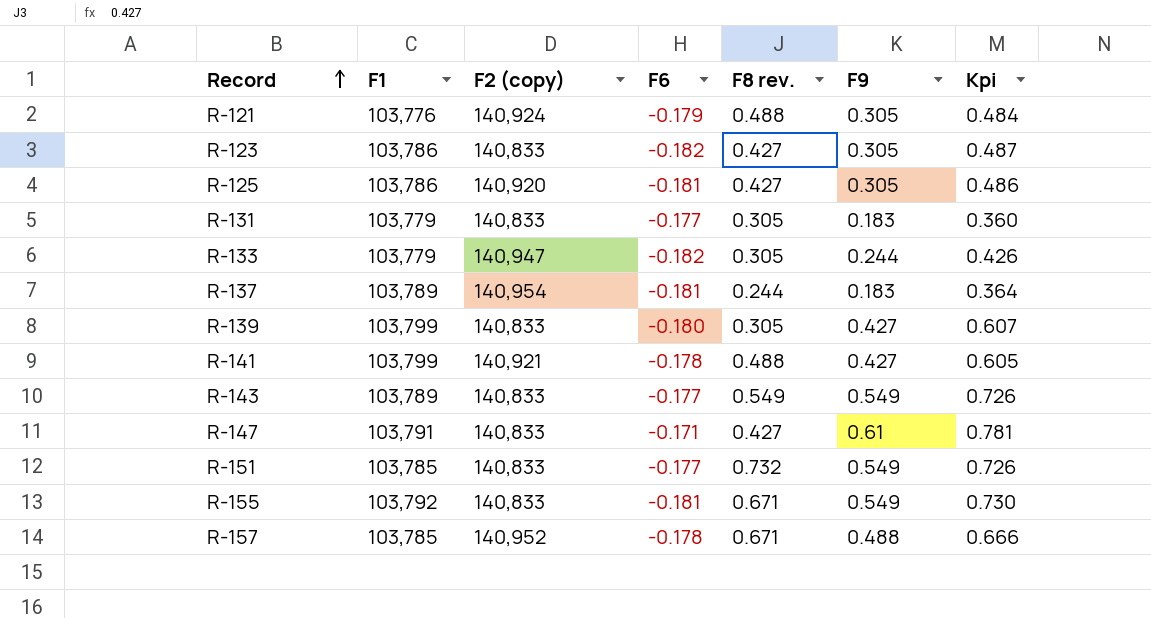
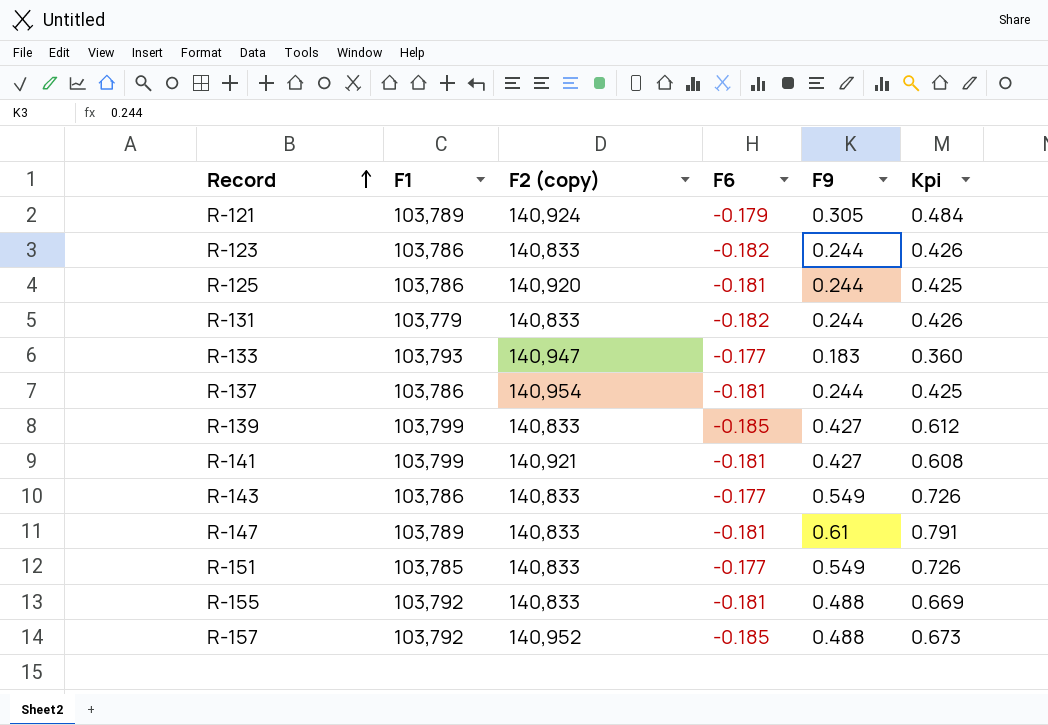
column F8 rev. | position: 5 -> none
R-121 | F1: 103,776 -> 103,789
R-123 | F9: 0.305 -> 0.244
R-123 | Kpi: 0.487 -> 0.426
R-125 | F9: 0.305 -> 0.244
R-125 | Kpi: 0.486 -> 0.425
R-131 | F6: -0.177 -> -0.182
R-131 | F9: 0.183 -> 0.244
R-131 | Kpi: 0.360 -> 0.426
R-133 | F1: 103,779 -> 103,793
R-133 | F6: -0.182 -> -0.177
R-133 | F9: 0.244 -> 0.183
R-133 | Kpi: 0.426 -> 0.360
R-137 | F1: 103,789 -> 103,786
R-137 | F9: 0.183 -> 0.244
R-137 | Kpi: 0.364 -> 0.425
R-139 | F6: -0.180 -> -0.185
R-139 | Kpi: 0.607 -> 0.612
R-141 | F6: -0.178 -> -0.181
R-141 | Kpi: 0.605 -> 0.608
R-143 | F1: 103,789 -> 103,786
R-147 | F1: 103,791 -> 103,789
R-147 | F6: -0.171 -> -0.181
R-147 | Kpi: 0.781 -> 0.791
R-155 | F9: 0.549 -> 0.488
R-155 | Kpi: 0.730 -> 0.669
R-157 | F1: 103,785 -> 103,792
R-157 | F6: -0.178 -> -0.185
R-157 | Kpi: 0.666 -> 0.673

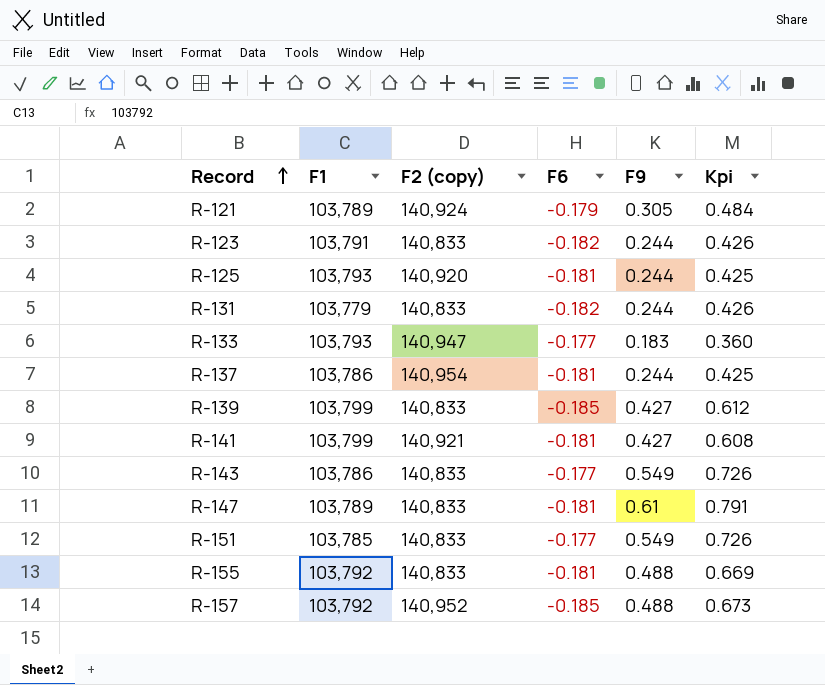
R-123 | F1: 103,786 -> 103,791
R-125 | F1: 103,786 -> 103,793

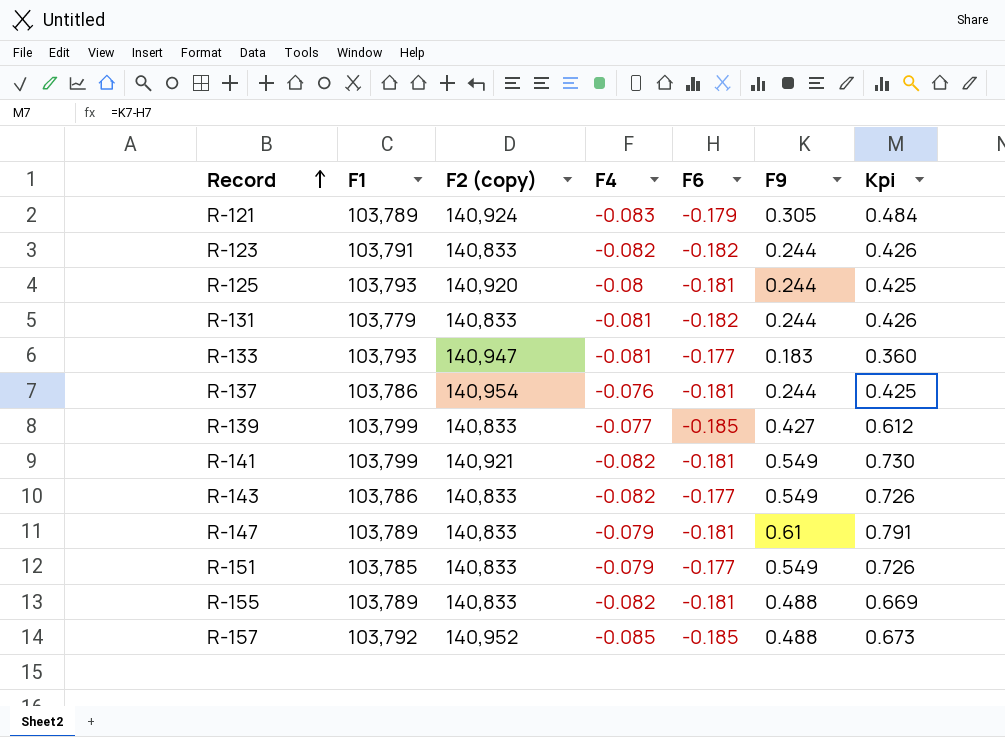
column F4 | position: none -> 4
R-141 | F9: 0.427 -> 0.549
R-141 | Kpi: 0.608 -> 0.730
R-155 | F1: 103,792 -> 103,789

